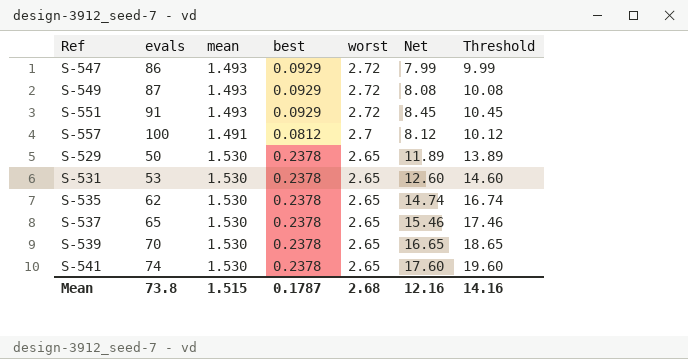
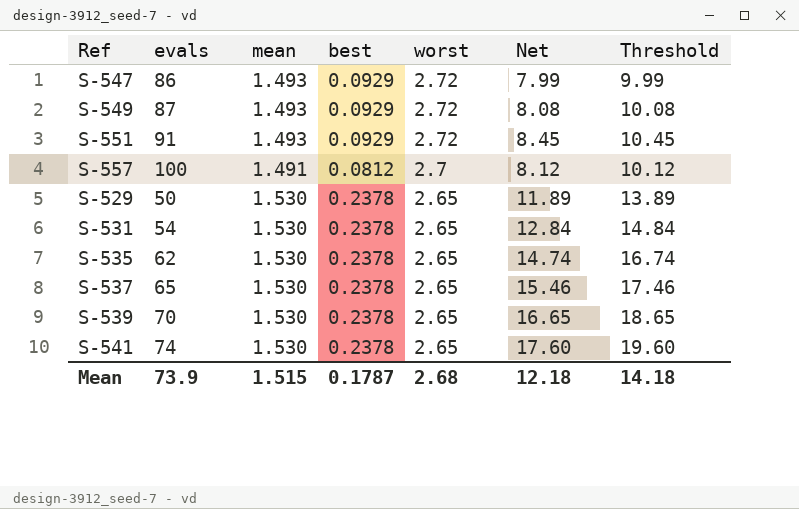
S-531 | evals: 53 -> 54
S-531 | Net: 12.60 -> 12.84
S-531 | Threshold: 14.60 -> 14.84
Mean | evals: 73.8 -> 73.9
Mean | Net: 12.16 -> 12.18
Mean | Threshold: 14.16 -> 14.18

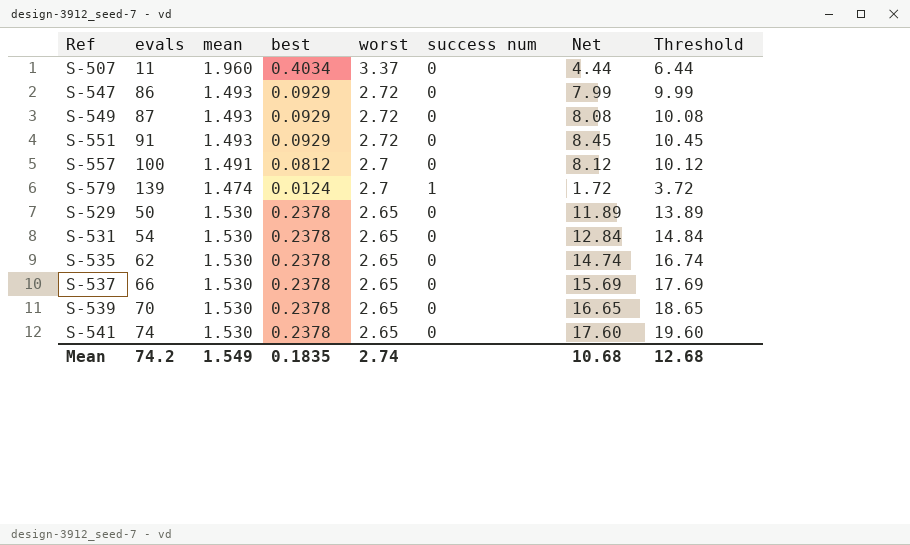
column success num | position: none -> 6
row S-507: none -> 11 | 1.960 | 0.4034 | 3.37 | 0 | 4.44 | 6.44
row S-579: none -> 139 | 1.474 | 0.0124 | 2.7 | 1 | 1.72 | 3.72
S-537 | evals: 65 -> 66
S-537 | Net: 15.46 -> 15.69
S-537 | Threshold: 17.46 -> 17.69
Mean | evals: 73.9 -> 74.2
Mean | mean: 1.515 -> 1.549
Mean | best: 0.1787 -> 0.1835
Mean | worst: 2.68 -> 2.74
Mean | Net: 12.18 -> 10.68
Mean | Threshold: 14.18 -> 12.68

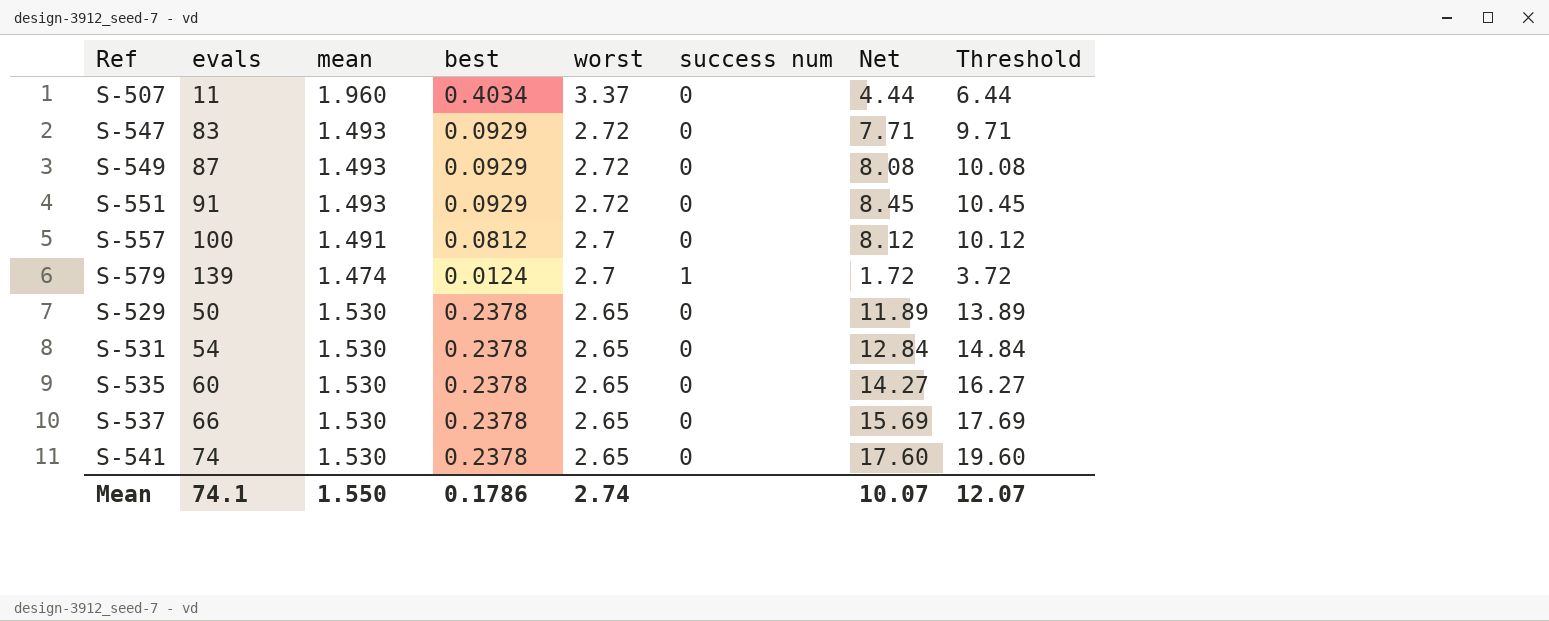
row S-539: 70 | 1.530 | 0.2378 | 2.65 | 0 | 16.65 | 18.65 -> none
S-547 | evals: 86 -> 83
S-547 | Net: 7.99 -> 7.71
S-547 | Threshold: 9.99 -> 9.71
S-535 | evals: 62 -> 60
S-535 | Net: 14.74 -> 14.27
S-535 | Threshold: 16.74 -> 16.27
Mean | evals: 74.2 -> 74.1
Mean | mean: 1.549 -> 1.550
Mean | best: 0.1835 -> 0.1786
Mean | Net: 10.68 -> 10.07
Mean | Threshold: 12.68 -> 12.07

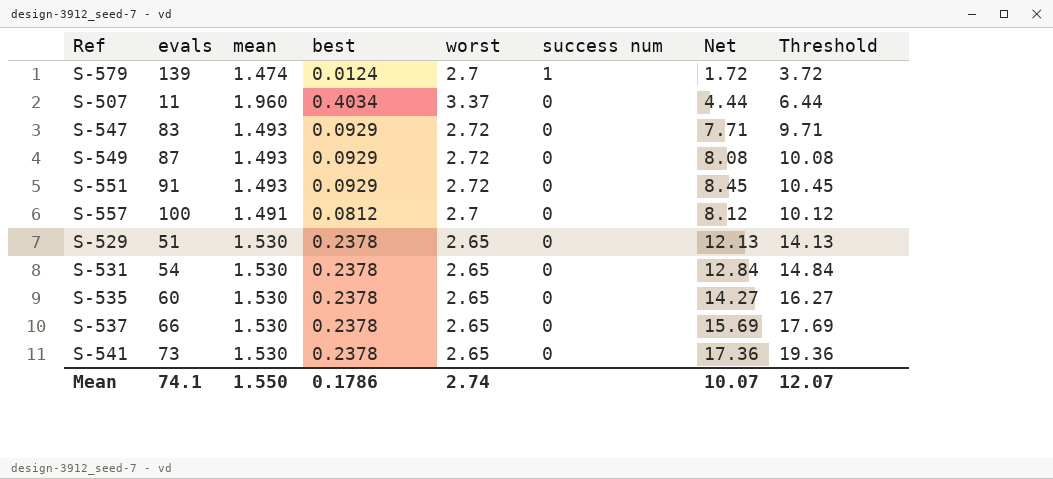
row order: worst descending -> success num descending
S-529 | evals: 50 -> 51
S-529 | Net: 11.89 -> 12.13
S-529 | Threshold: 13.89 -> 14.13
S-541 | evals: 74 -> 73
S-541 | Net: 17.60 -> 17.36
S-541 | Threshold: 19.60 -> 19.36

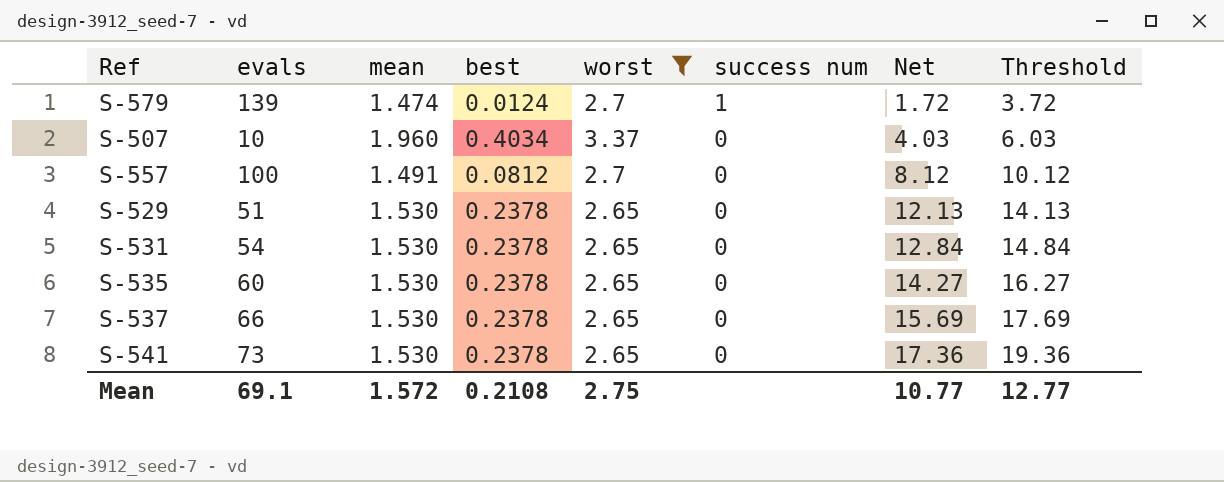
filter: none -> worst != 2.72
S-507 | evals: 11 -> 10
S-507 | Net: 4.44 -> 4.03
S-507 | Threshold: 6.44 -> 6.03
Mean | evals: 74.1 -> 69.1
Mean | mean: 1.550 -> 1.572
Mean | best: 0.1786 -> 0.2108
Mean | worst: 2.74 -> 2.75
Mean | Net: 10.07 -> 10.77
Mean | Threshold: 12.07 -> 12.77

